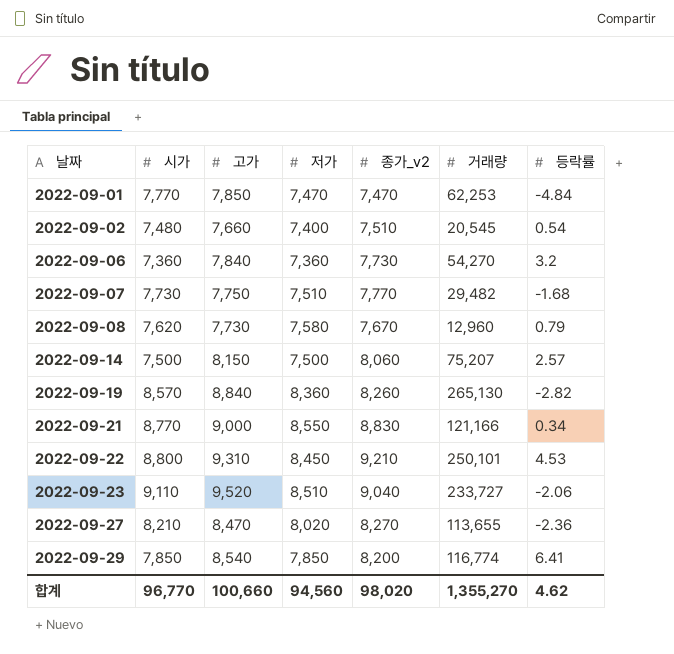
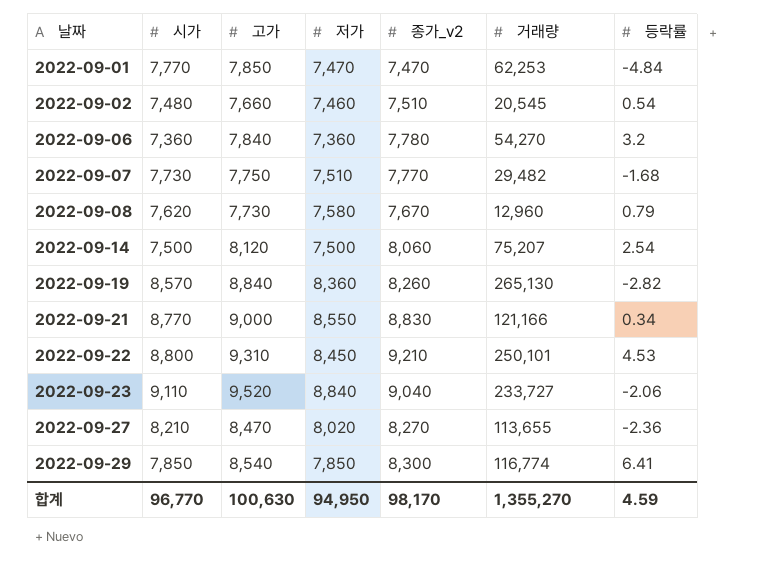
2022-09-02 | 저가: 7,400 -> 7,460
2022-09-06 | 종가_v2: 7,730 -> 7,780
2022-09-14 | 고가: 8,150 -> 8,120
2022-09-14 | 등락률: 2.57 -> 2.54
2022-09-23 | 저가: 8,510 -> 8,840
2022-09-29 | 종가_v2: 8,200 -> 8,300
합계 | 고가: 100,660 -> 100,630
합계 | 저가: 94,560 -> 94,950
합계 | 종가_v2: 98,020 -> 98,170
합계 | 등락률: 4.62 -> 4.59

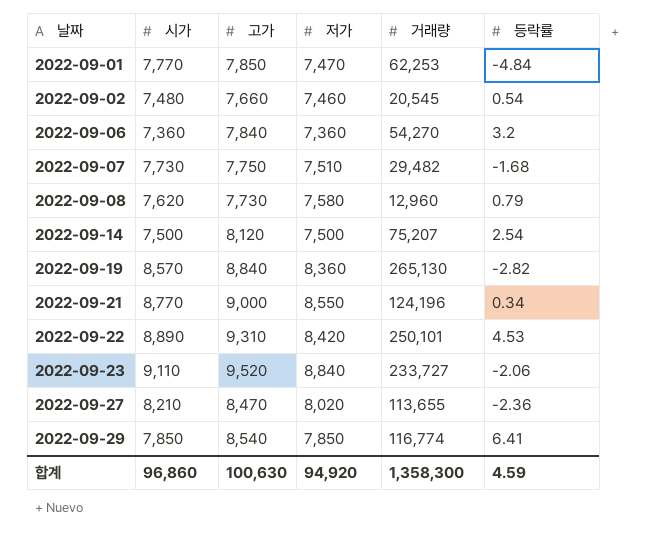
column 종가_v2 | position: 5 -> none
2022-09-21 | 거래량: 121,166 -> 124,196
2022-09-22 | 시가: 8,800 -> 8,890
2022-09-22 | 저가: 8,450 -> 8,420
합계 | 시가: 96,770 -> 96,860
합계 | 저가: 94,950 -> 94,920
합계 | 거래량: 1,355,270 -> 1,358,300

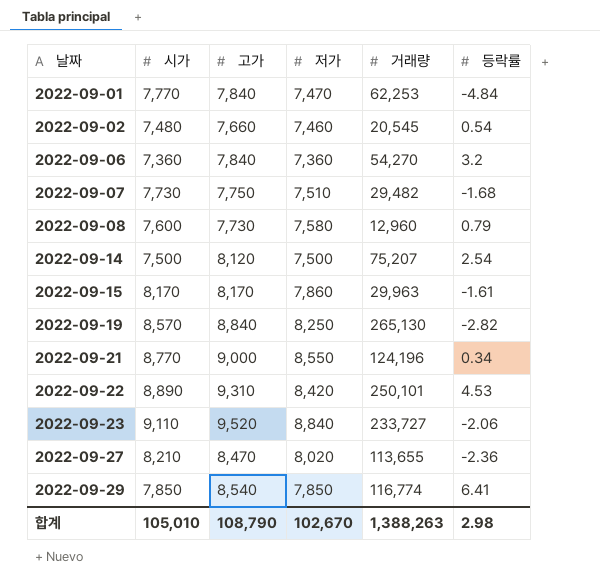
2022-09-01 | 고가: 7,850 -> 7,840
2022-09-08 | 시가: 7,620 -> 7,600
row 2022-09-15: none -> 8,170 | 8,170 | 7,860 | 29,963 | -1.61
2022-09-19 | 저가: 8,360 -> 8,250
합계 | 시가: 96,860 -> 105,010
합계 | 고가: 100,630 -> 108,790
합계 | 저가: 94,920 -> 102,670
합계 | 거래량: 1,358,300 -> 1,388,263
합계 | 등락률: 4.59 -> 2.98

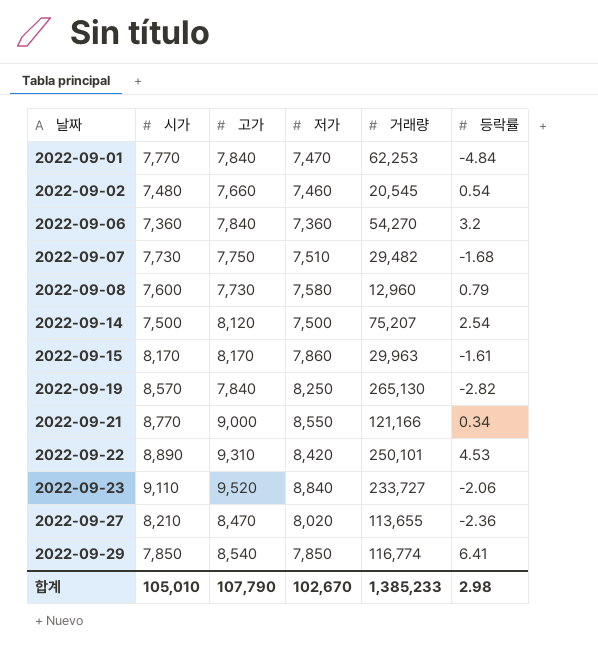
2022-09-19 | 고가: 8,840 -> 7,840
2022-09-21 | 거래량: 124,196 -> 121,166
합계 | 고가: 108,790 -> 107,790
합계 | 거래량: 1,388,263 -> 1,385,233

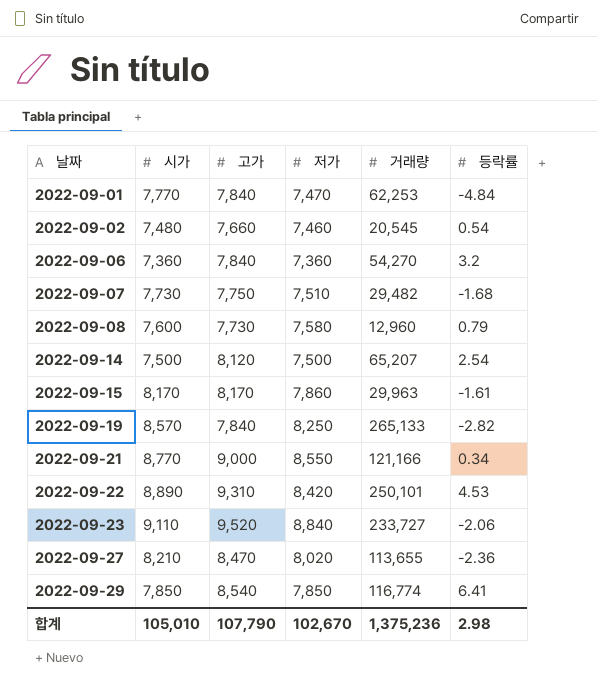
2022-09-14 | 거래량: 75,207 -> 65,207
2022-09-19 | 거래량: 265,130 -> 265,133
합계 | 거래량: 1,385,233 -> 1,375,236

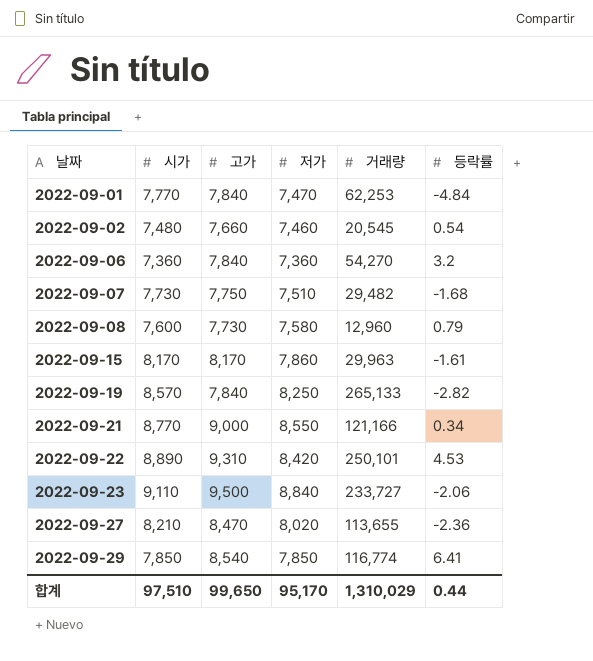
row 2022-09-14: 7,500 | 8,120 | 7,500 | 65,207 | 2.54 -> none
2022-09-23 | 고가: 9,520 -> 9,500
합계 | 시가: 105,010 -> 97,510
합계 | 고가: 107,790 -> 99,650
합계 | 저가: 102,670 -> 95,170
합계 | 거래량: 1,375,236 -> 1,310,029
합계 | 등락률: 2.98 -> 0.44

